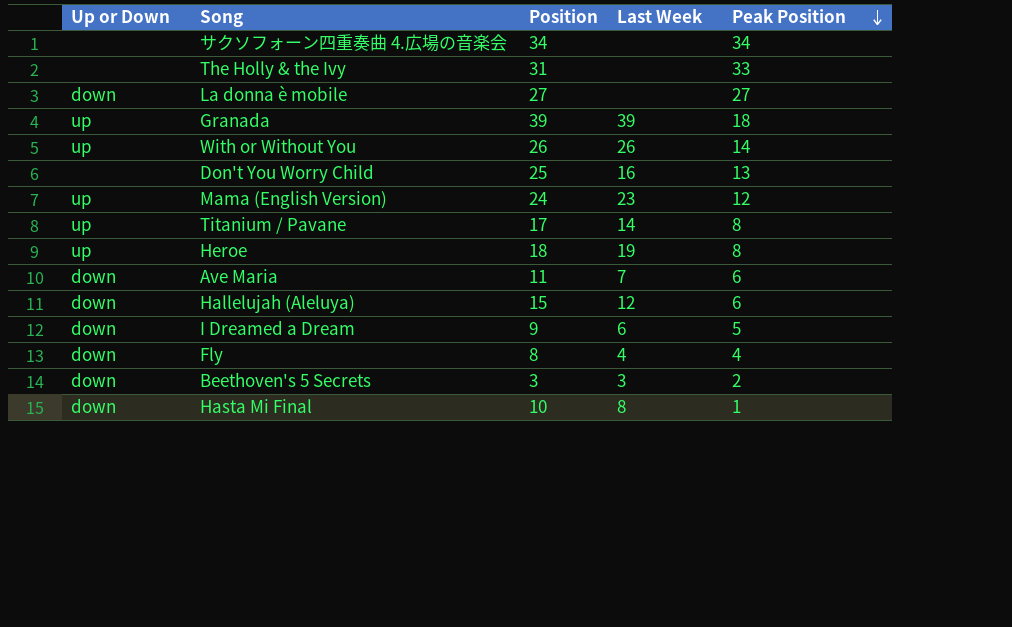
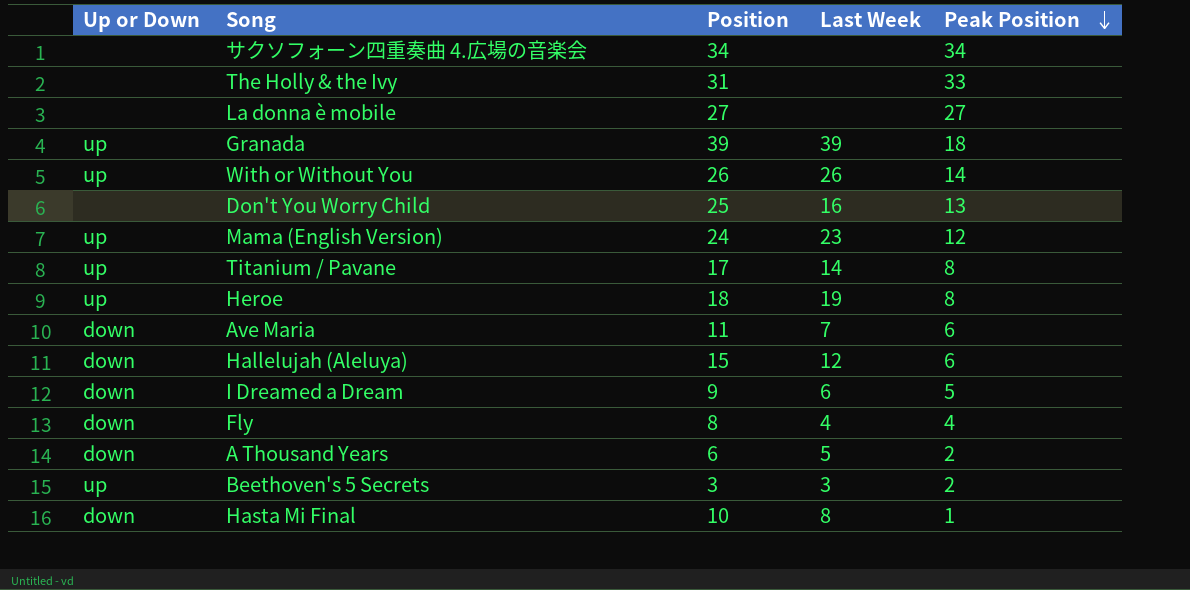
La donna è mobile | Up or Down: down -> none
row A Thousand Years: none -> down | 6 | 5 | 2
Beethoven's 5 Secrets | Up or Down: down -> up

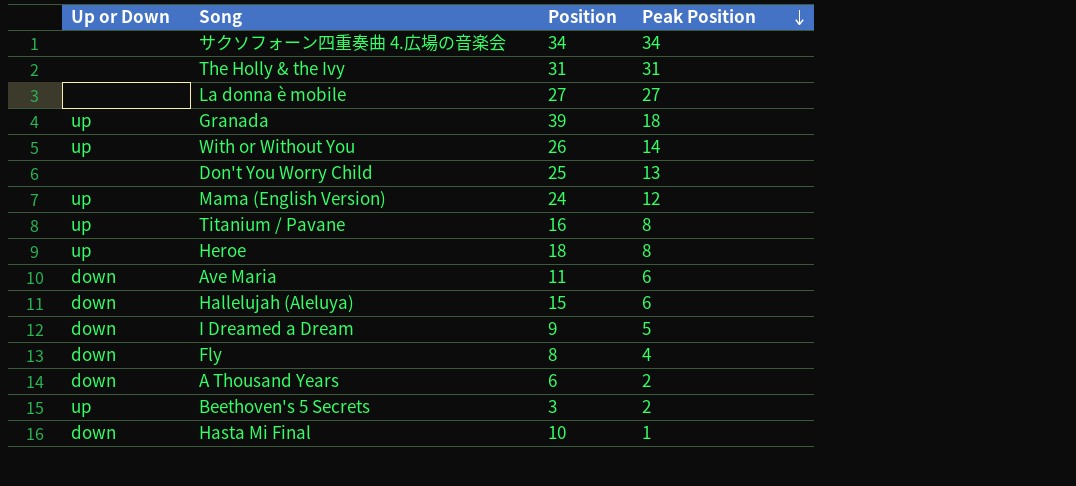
column Last Week | position: 4 -> none
The Holly & the Ivy | Peak Position: 33 -> 31
Titanium / Pavane | Position: 17 -> 16

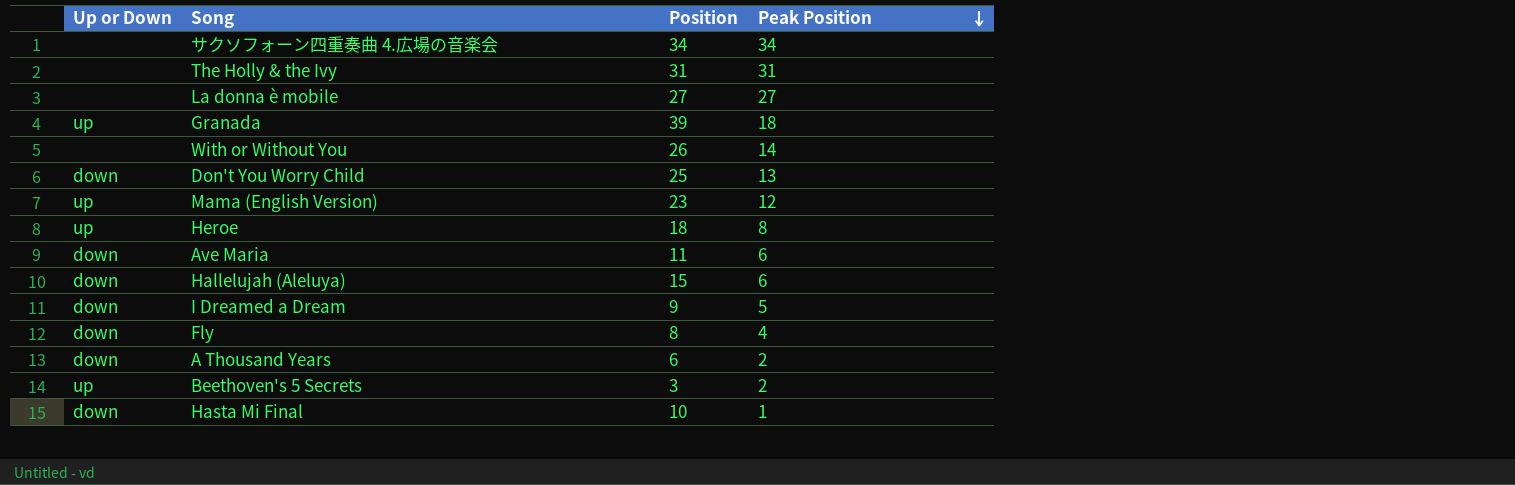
row Titanium / Pavane: up | 16 | 8 -> none
With or Without You | Up or Down: up -> none
Don't You Worry Child | Up or Down: none -> down
Mama (English Version) | Position: 24 -> 23

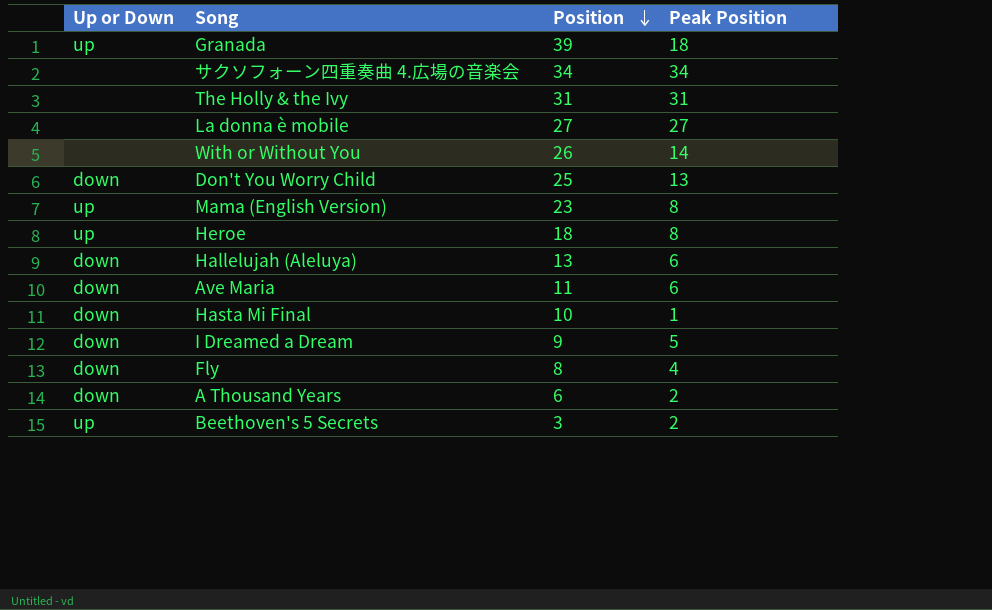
row order: Peak Position descending -> Position descending
Mama (English Version) | Peak Position: 12 -> 8
Hallelujah (Aleluya) | Position: 15 -> 13

